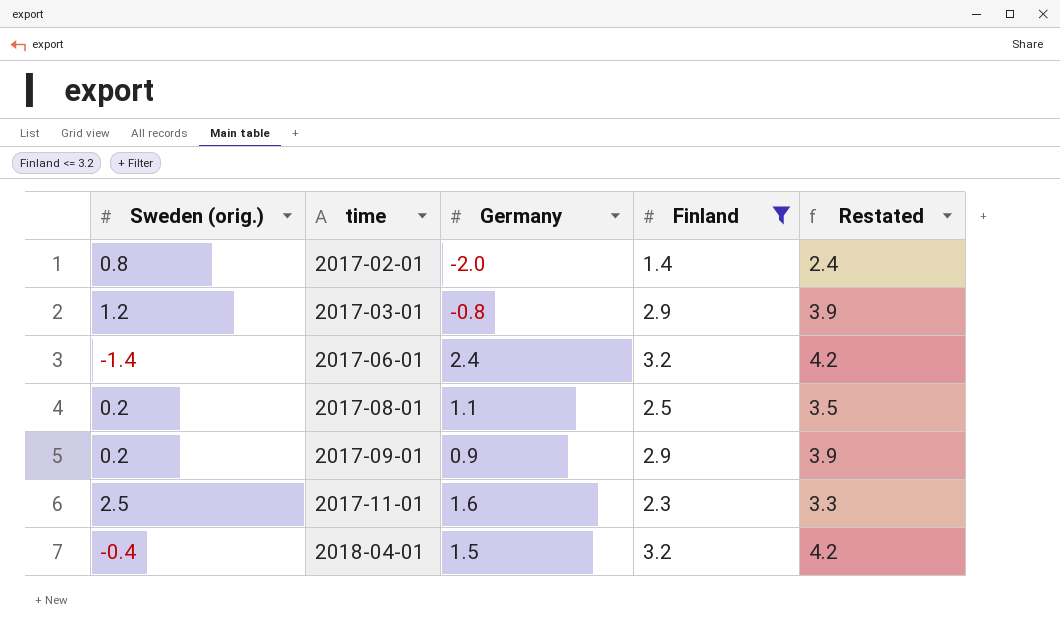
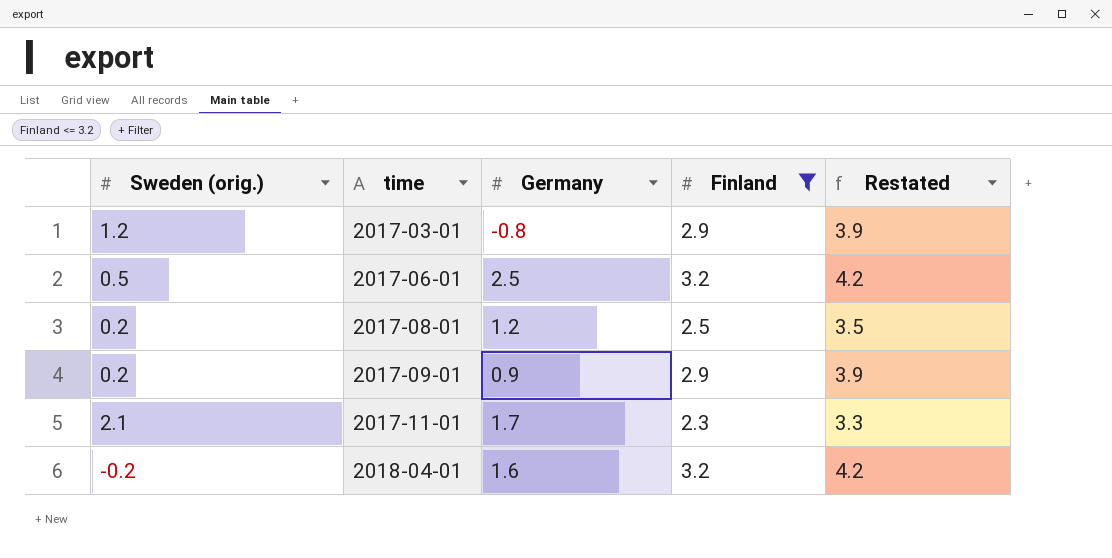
row 2017-02-01: 0.8 | -2.0 | 1.4 | 2.4 -> none
2017-06-01 | Sweden (orig.): -1.4 -> 0.5
2017-06-01 | Germany: 2.4 -> 2.5
2017-08-01 | Germany: 1.1 -> 1.2
2017-11-01 | Sweden (orig.): 2.5 -> 2.1
2017-11-01 | Germany: 1.6 -> 1.7
2018-04-01 | Sweden (orig.): -0.4 -> -0.2
2018-04-01 | Germany: 1.5 -> 1.6

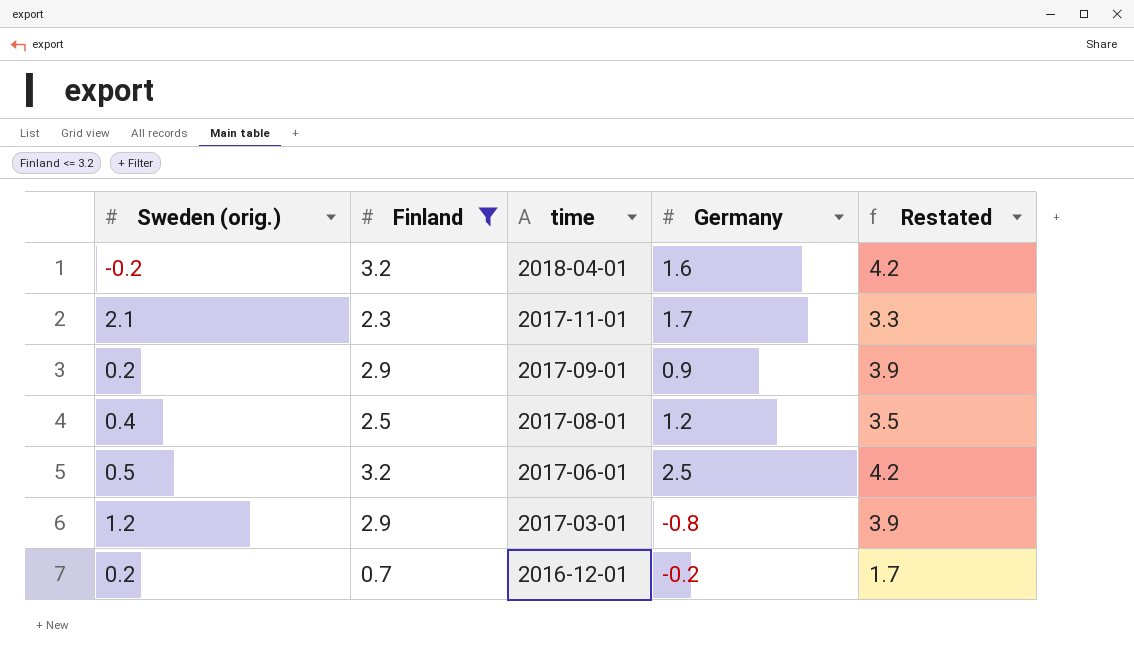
row order: time ascending -> time descending
column Finland | position: 4 -> 2
2017-08-01 | Sweden (orig.): 0.2 -> 0.4
row 2016-12-01: none -> 0.2 | 0.7 | -0.2 | 1.7

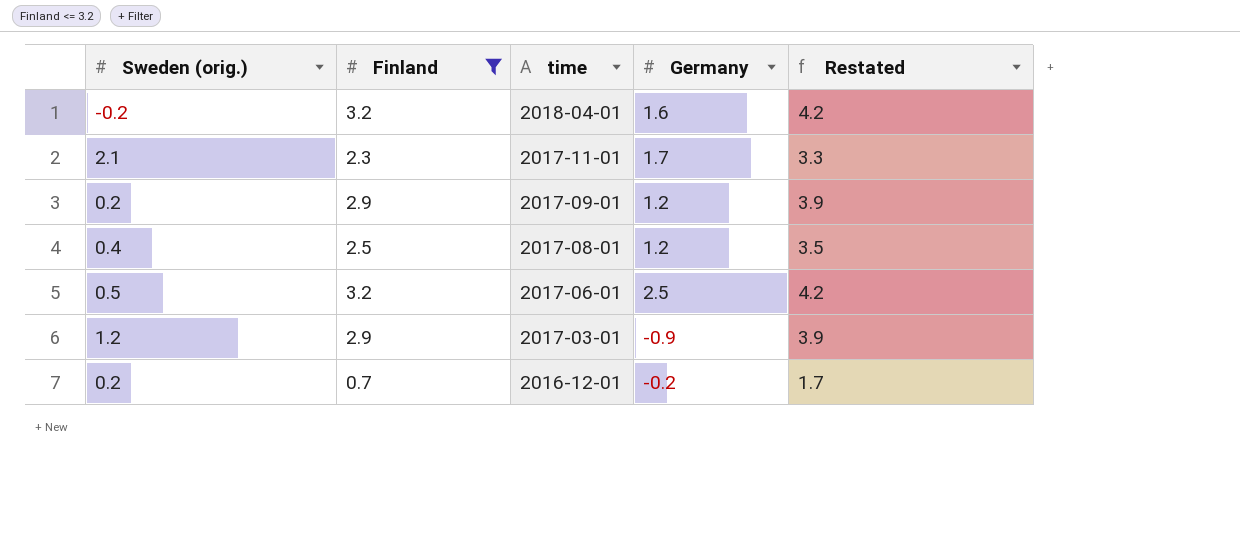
2017-09-01 | Germany: 0.9 -> 1.2
2017-03-01 | Germany: -0.8 -> -0.9

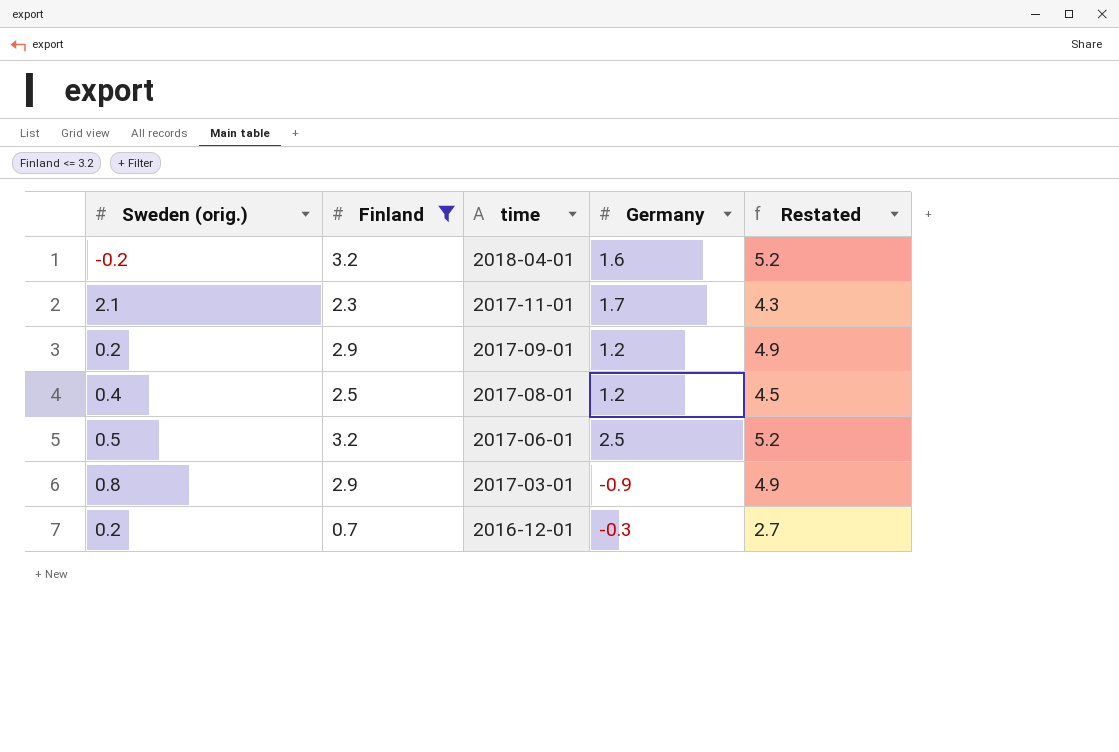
column Restated | formula: [Finland] + 1 -> [Finland] + 2
2017-03-01 | Sweden (orig.): 1.2 -> 0.8
2016-12-01 | Germany: -0.2 -> -0.3

